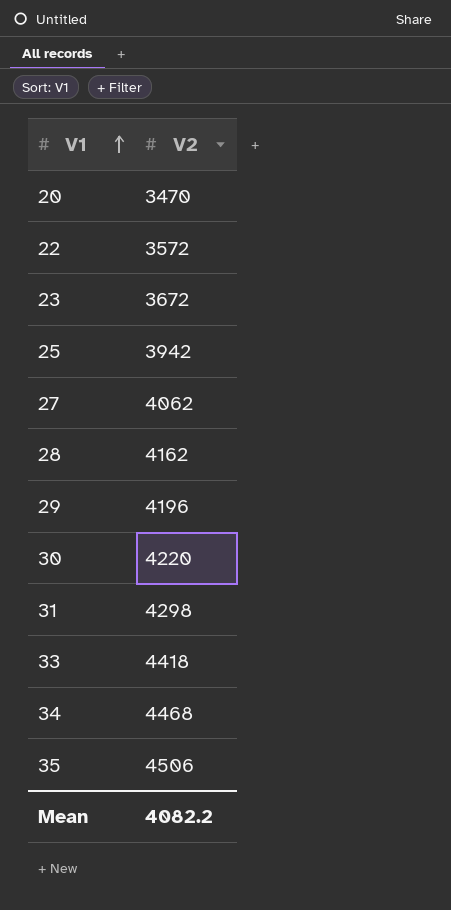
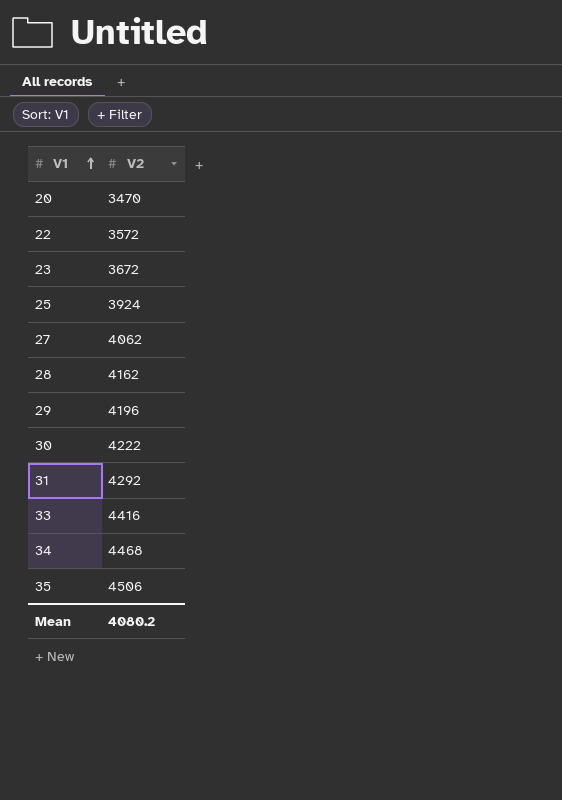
25 | V2: 3942 -> 3924
30 | V2: 4220 -> 4222
31 | V2: 4298 -> 4292
33 | V2: 4418 -> 4416
Mean | V2: 4082.2 -> 4080.2

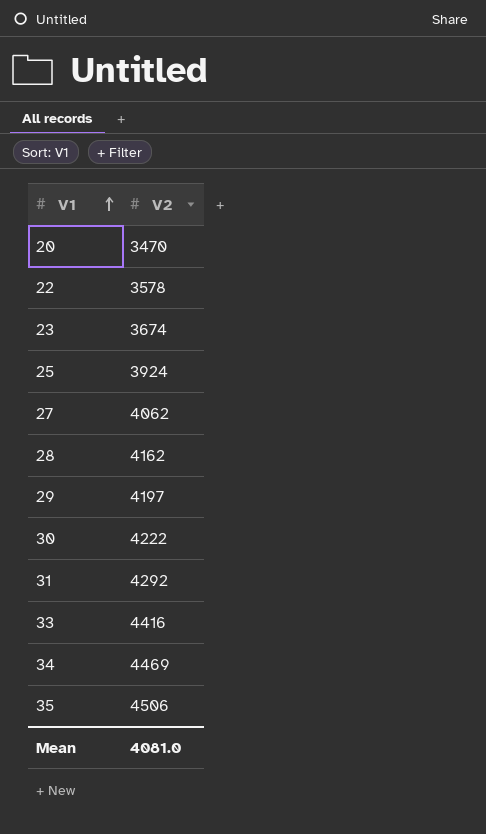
22 | V2: 3572 -> 3578
23 | V2: 3672 -> 3674
29 | V2: 4196 -> 4197
34 | V2: 4468 -> 4469
Mean | V2: 4080.2 -> 4081.0

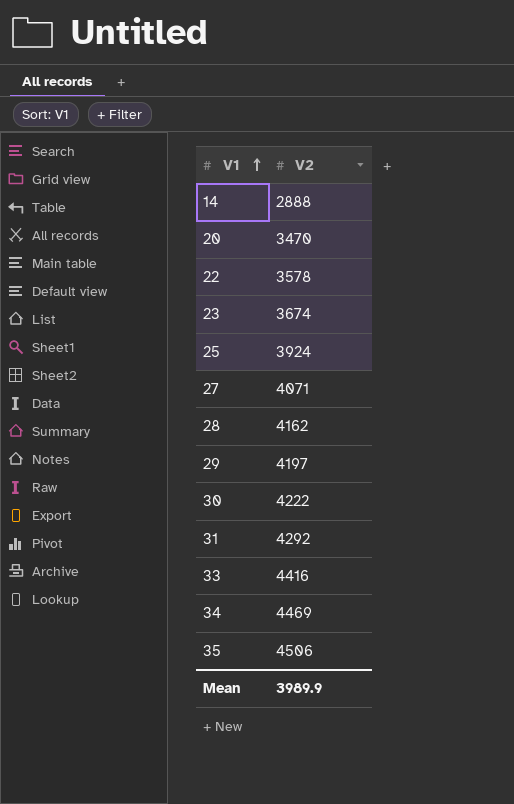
row 14: none -> 2888
27 | V2: 4062 -> 4071
Mean | V2: 4081.0 -> 3989.9

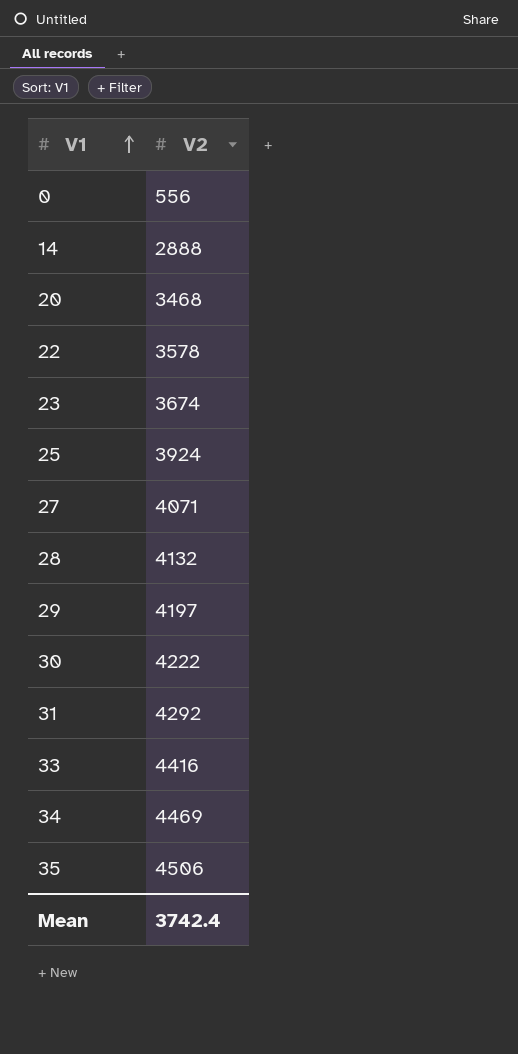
row 0: none -> 556
20 | V2: 3470 -> 3468
28 | V2: 4162 -> 4132
Mean | V2: 3989.9 -> 3742.4

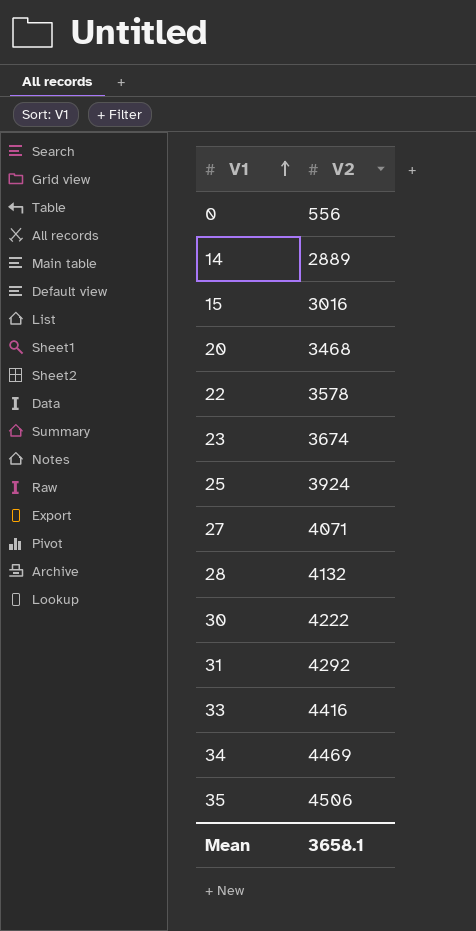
row 29: 4197 -> none
14 | V2: 2888 -> 2889
row 15: none -> 3016
Mean | V2: 3742.4 -> 3658.1

